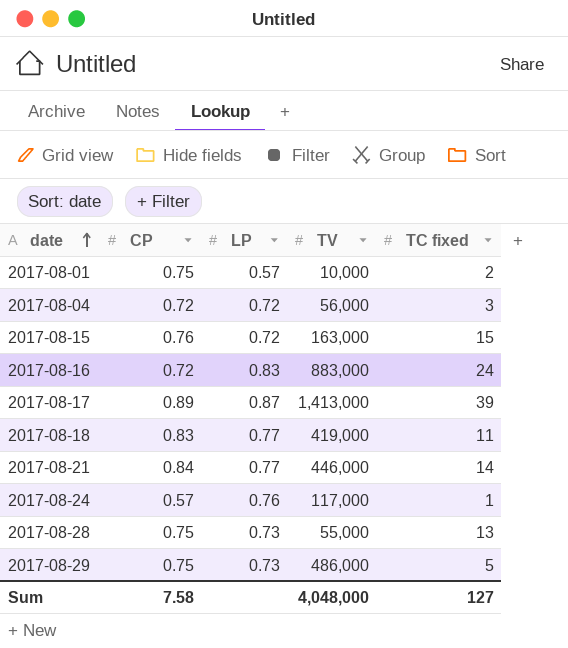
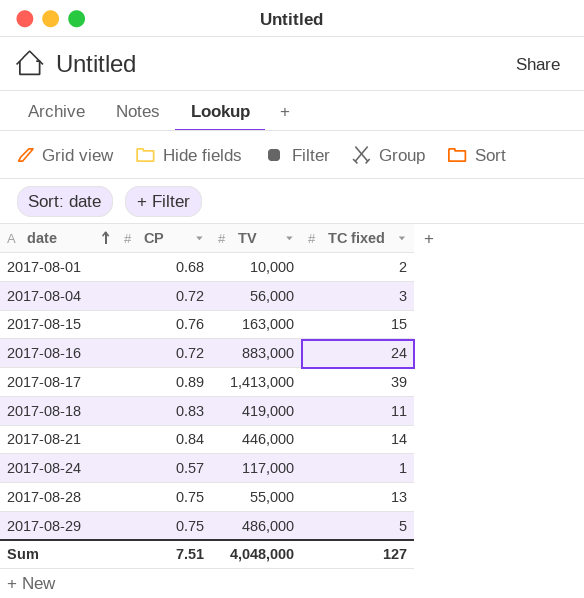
column LP | position: 3 -> none
2017-08-01 | CP: 0.75 -> 0.68
Sum | CP: 7.58 -> 7.51

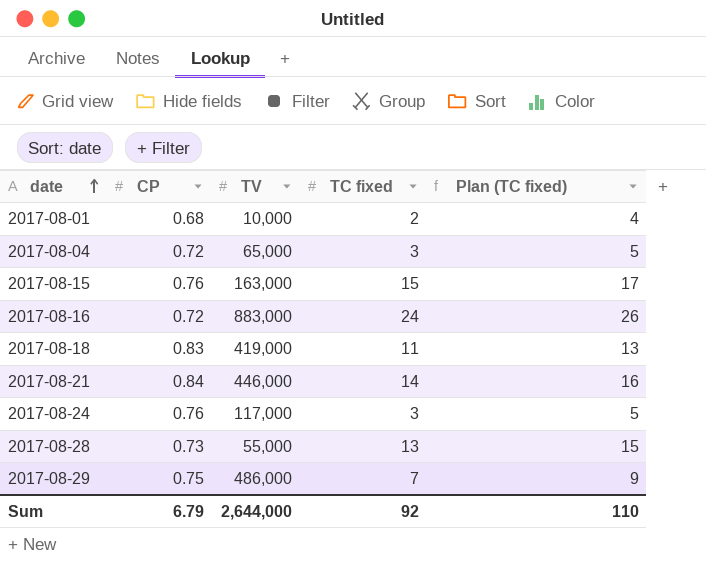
column Plan (TC fixed) | formula: none -> [TC fixed] + 2
row 2017-08-17: 0.89 | 1,413,000 | 39 -> none
2017-08-04 | TV: 56,000 -> 65,000
2017-08-24 | CP: 0.57 -> 0.76
2017-08-24 | TC fixed: 1 -> 3
2017-08-28 | CP: 0.75 -> 0.73
2017-08-29 | TC fixed: 5 -> 7
Sum | CP: 7.51 -> 6.79
Sum | TV: 4,048,000 -> 2,644,000
Sum | TC fixed: 127 -> 92

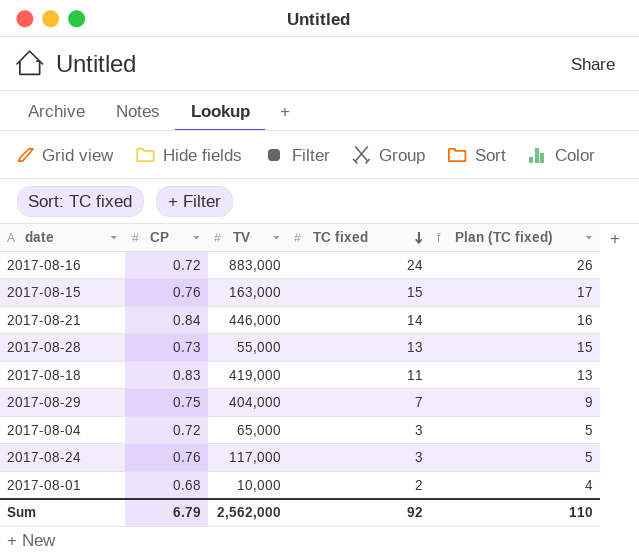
row order: date ascending -> TC fixed descending
2017-08-29 | TV: 486,000 -> 404,000
Sum | TV: 2,644,000 -> 2,562,000

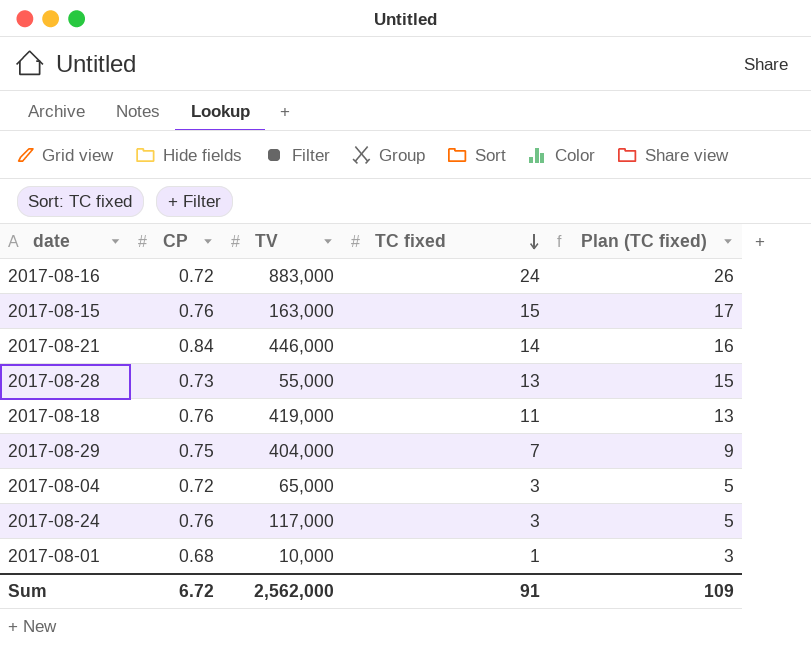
2017-08-18 | CP: 0.83 -> 0.76
2017-08-01 | TC fixed: 2 -> 1
2017-08-01 | Plan (TC fixed): 4 -> 3
Sum | CP: 6.79 -> 6.72
Sum | TC fixed: 92 -> 91
Sum | Plan (TC fixed): 110 -> 109

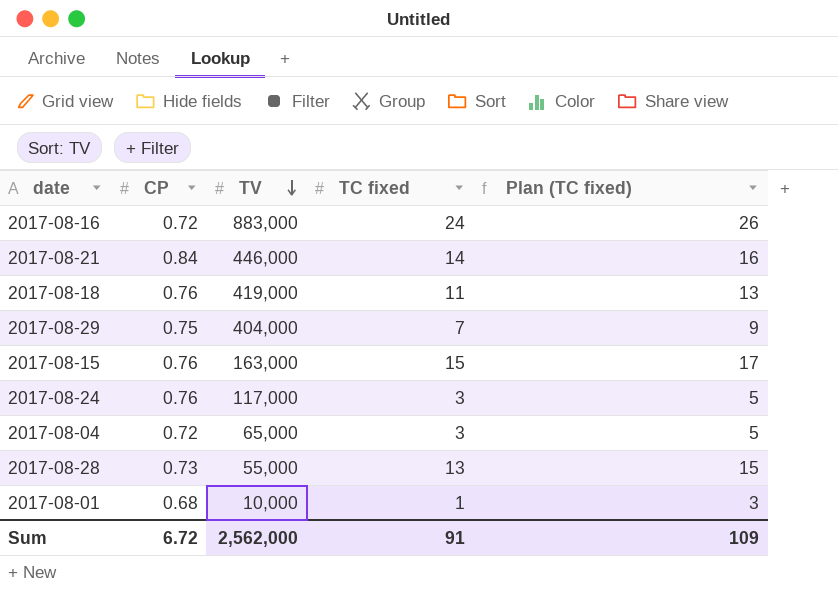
row order: TC fixed descending -> TV descending

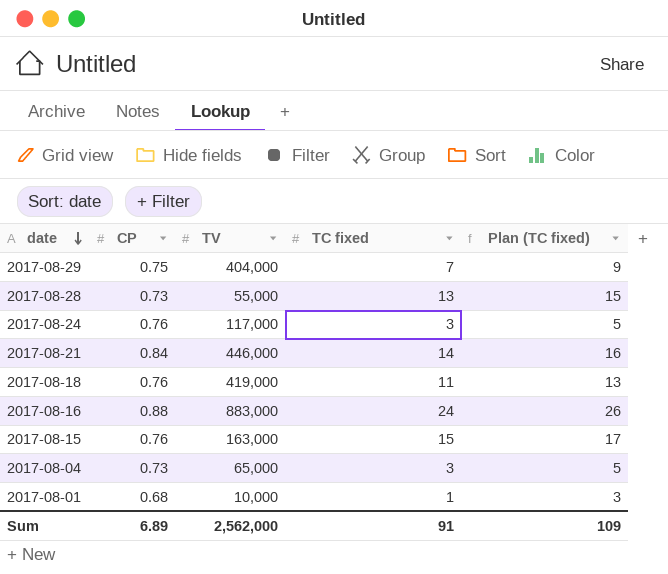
row order: TV descending -> date descending
2017-08-16 | CP: 0.72 -> 0.88
2017-08-04 | CP: 0.72 -> 0.73
Sum | CP: 6.72 -> 6.89

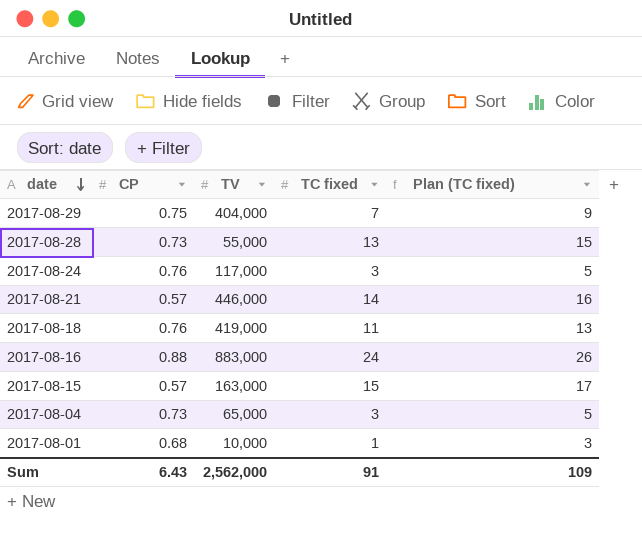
2017-08-21 | CP: 0.84 -> 0.57
2017-08-15 | CP: 0.76 -> 0.57
Sum | CP: 6.89 -> 6.43

